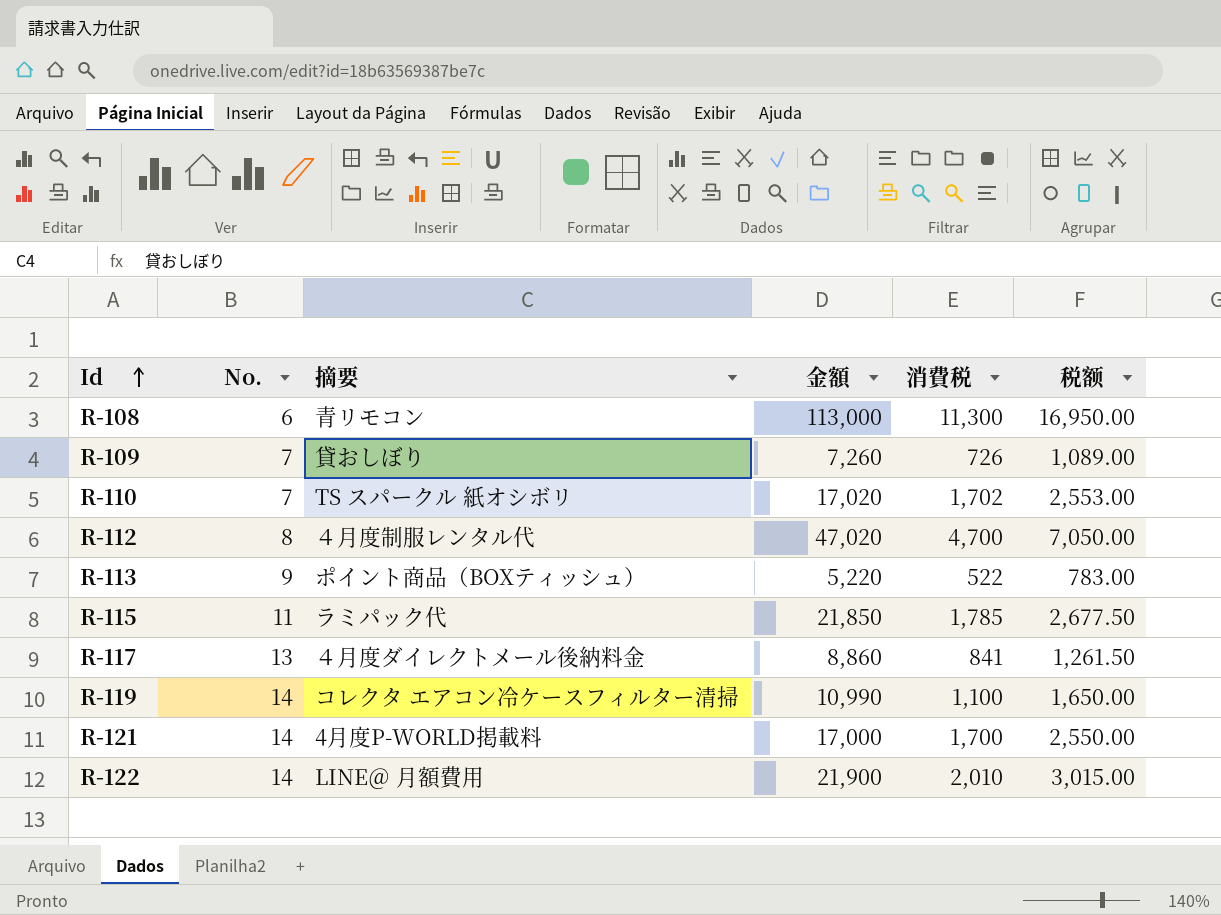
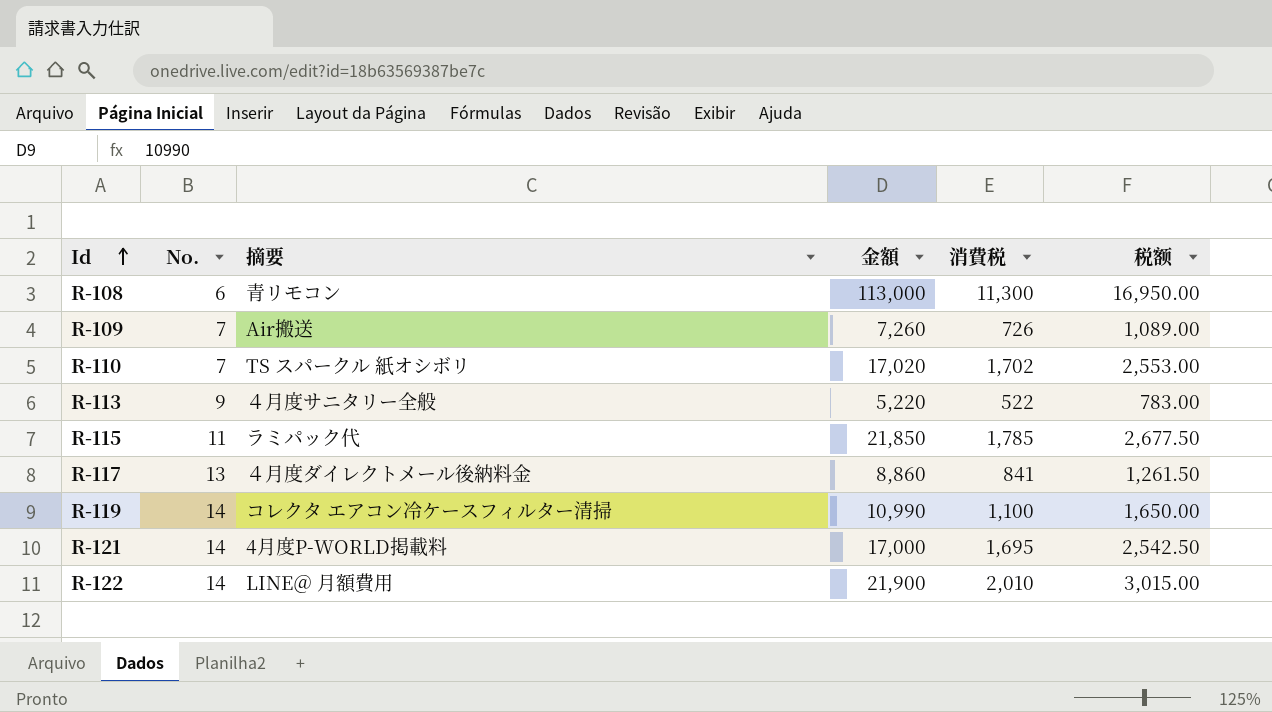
row R-112: 8 | ４月度制服レンタル代 | 47,020 | 4,700 | 7,050.00 -> none
R-109 | 摘要: 貸おしぼり -> Air搬送
R-113 | 摘要: ポイント商品（BOXティッシュ） -> ４月度サニタリー全般
R-121 | 消費税: 1,700 -> 1,695
R-121 | 税额: 2,550.00 -> 2,542.50

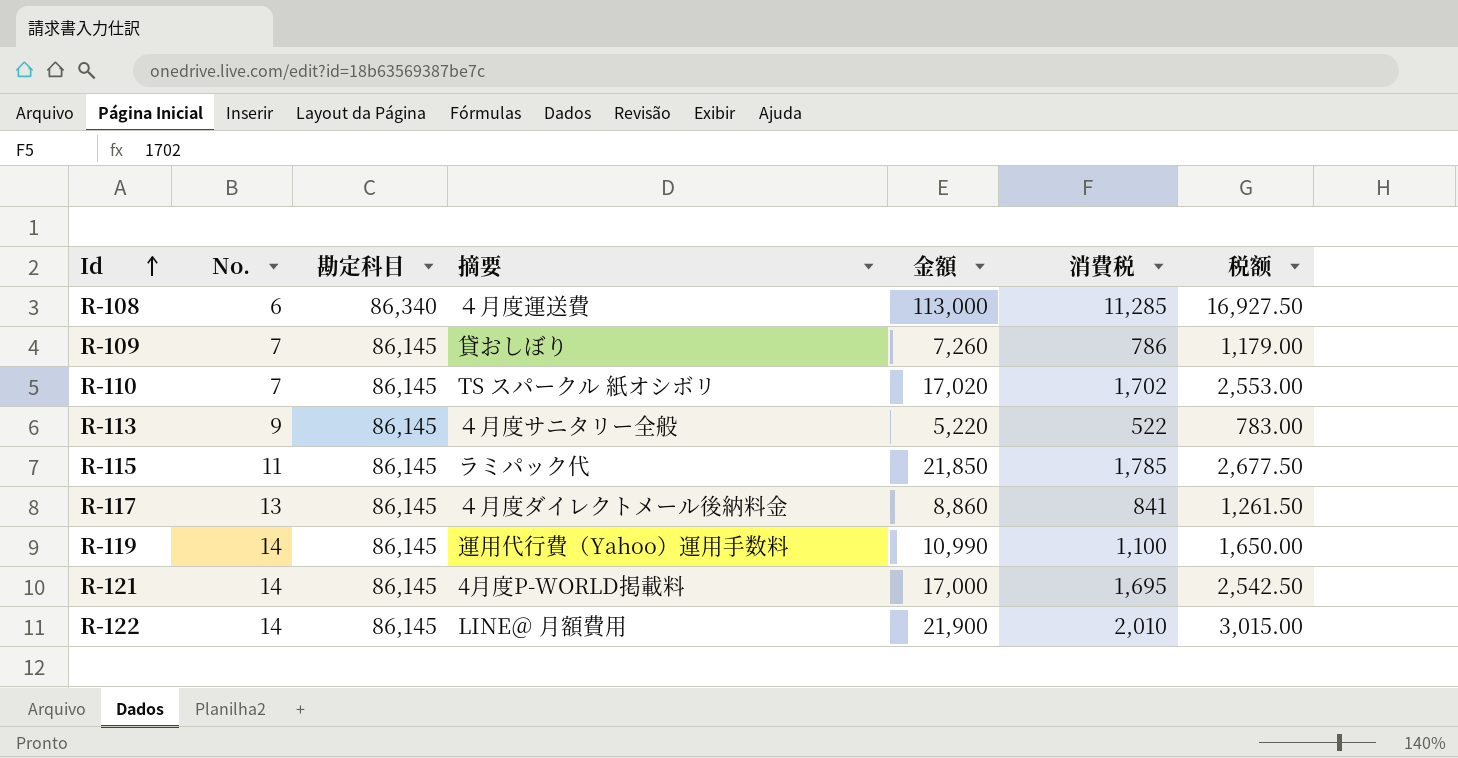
column 勘定科目 | position: none -> 3
R-108 | 摘要: 青リモコン -> ４月度運送費
R-108 | 消費税: 11,300 -> 11,285
R-108 | 税额: 16,950.00 -> 16,927.50
R-109 | 摘要: Air搬送 -> 貸おしぼり
R-109 | 消費税: 726 -> 786
R-109 | 税额: 1,089.00 -> 1,179.00
R-119 | 摘要: コレクタ エアコン冷ケースフィルター清掃 -> 運用代行費（Yahoo）運用手数料

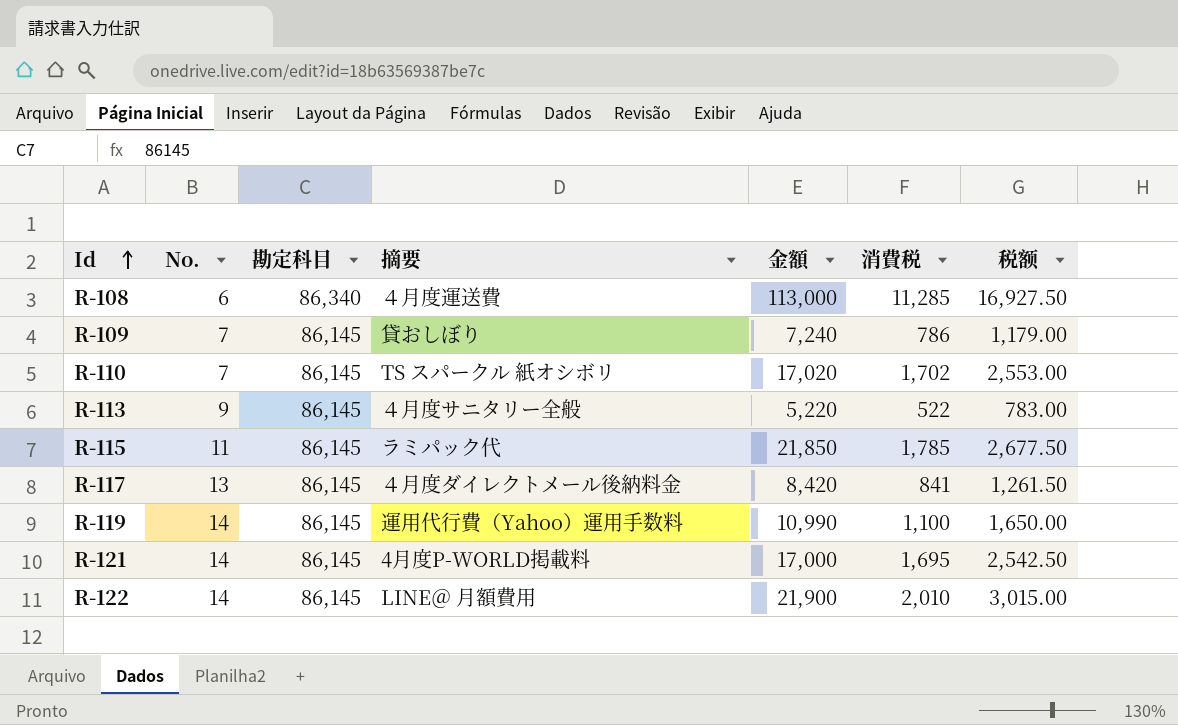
R-109 | 金額: 7,260 -> 7,240
R-117 | 金額: 8,860 -> 8,420

